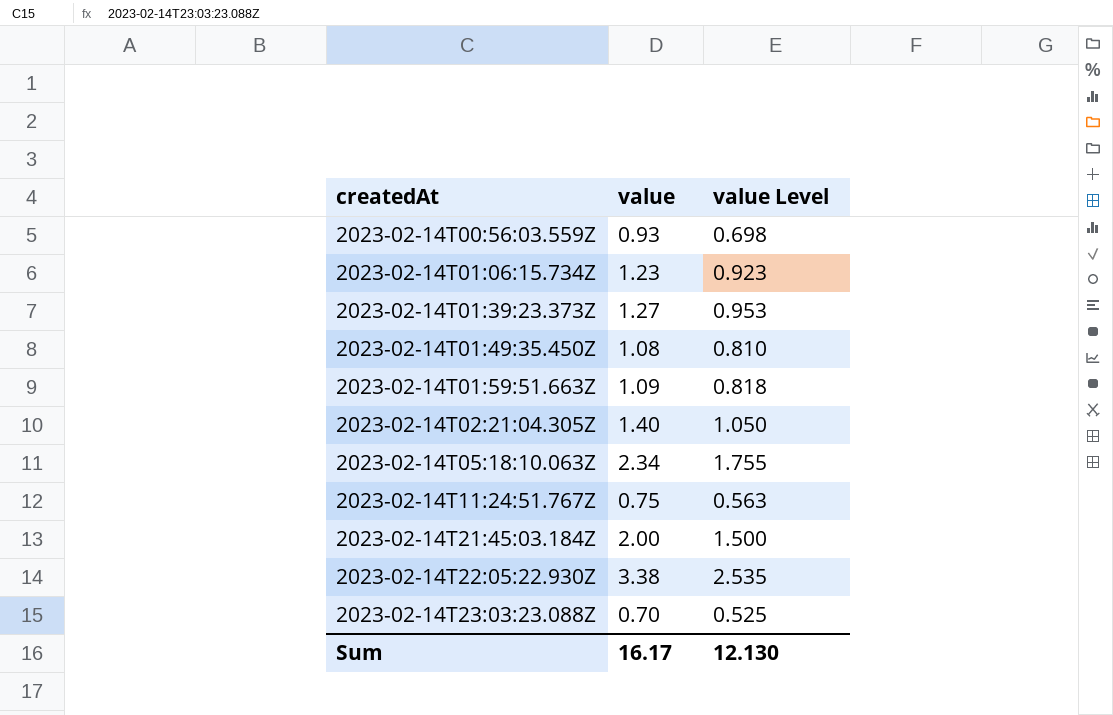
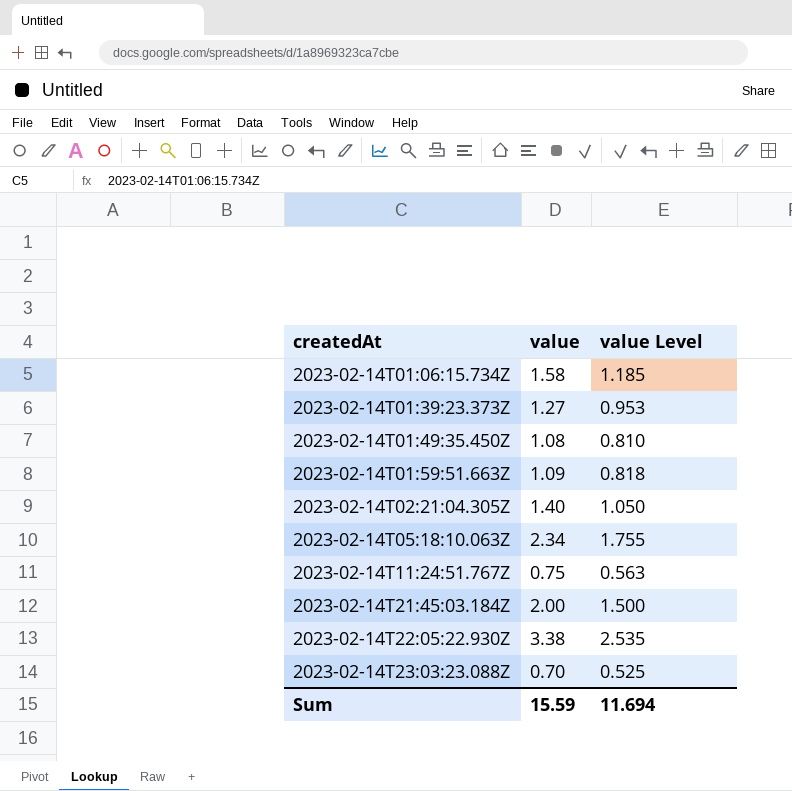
row 2023-02-14T00:56:03.559Z: 0.93 | 0.698 -> none
2023-02-14T01:06:15.734Z | value: 1.23 -> 1.58
2023-02-14T01:06:15.734Z | value Level: 0.923 -> 1.185
Sum | value: 16.17 -> 15.59
Sum | value Level: 12.130 -> 11.694

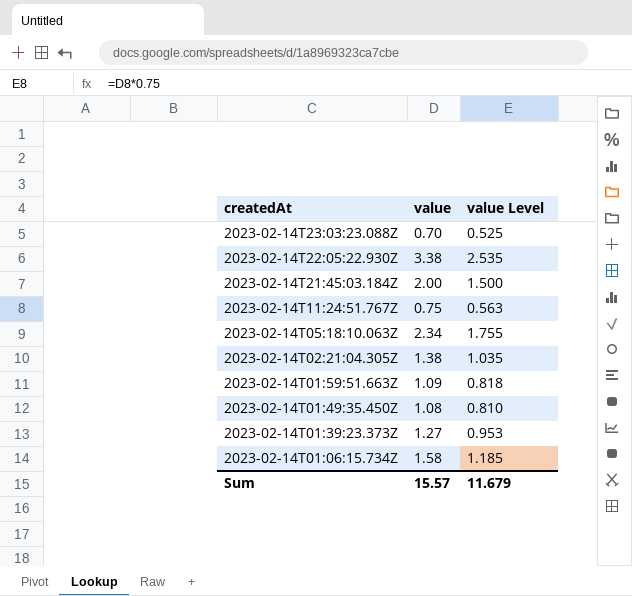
row order: createdAt ascending -> createdAt descending
2023-02-14T02:21:04.305Z | value: 1.40 -> 1.38
2023-02-14T02:21:04.305Z | value Level: 1.050 -> 1.035
Sum | value: 15.59 -> 15.57
Sum | value Level: 11.694 -> 11.679

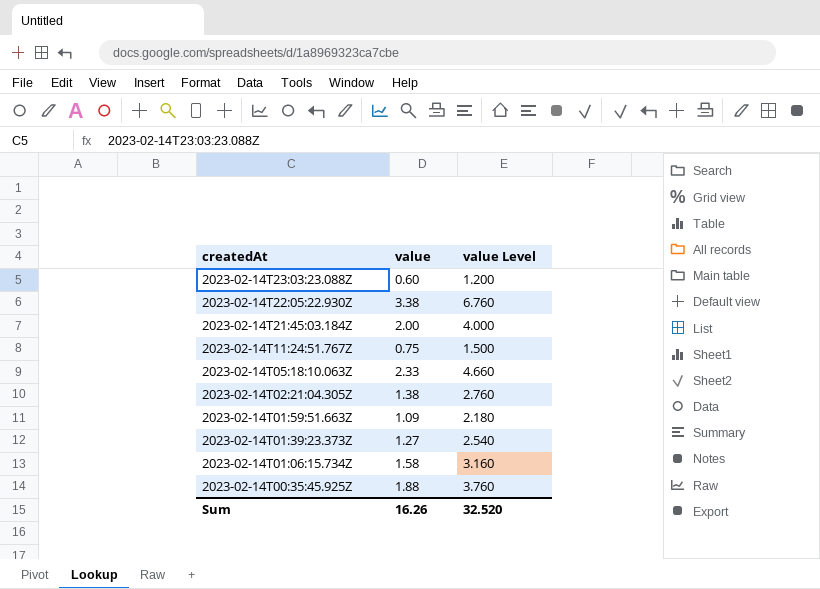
column value Level | formula: [value] * 0.75 -> [value] * 2
row 2023-02-14T01:49:35.450Z: 1.08 | 0.810 -> none
2023-02-14T23:03:23.088Z | value: 0.70 -> 0.60
2023-02-14T05:18:10.063Z | value: 2.34 -> 2.33
row 2023-02-14T00:35:45.925Z: none -> 1.88 | 3.760
Sum | value: 15.57 -> 16.26
Sum | value Level: 11.679 -> 32.520

